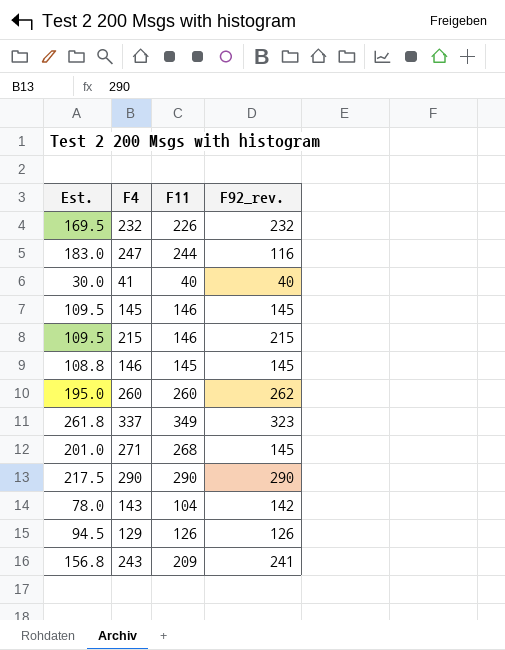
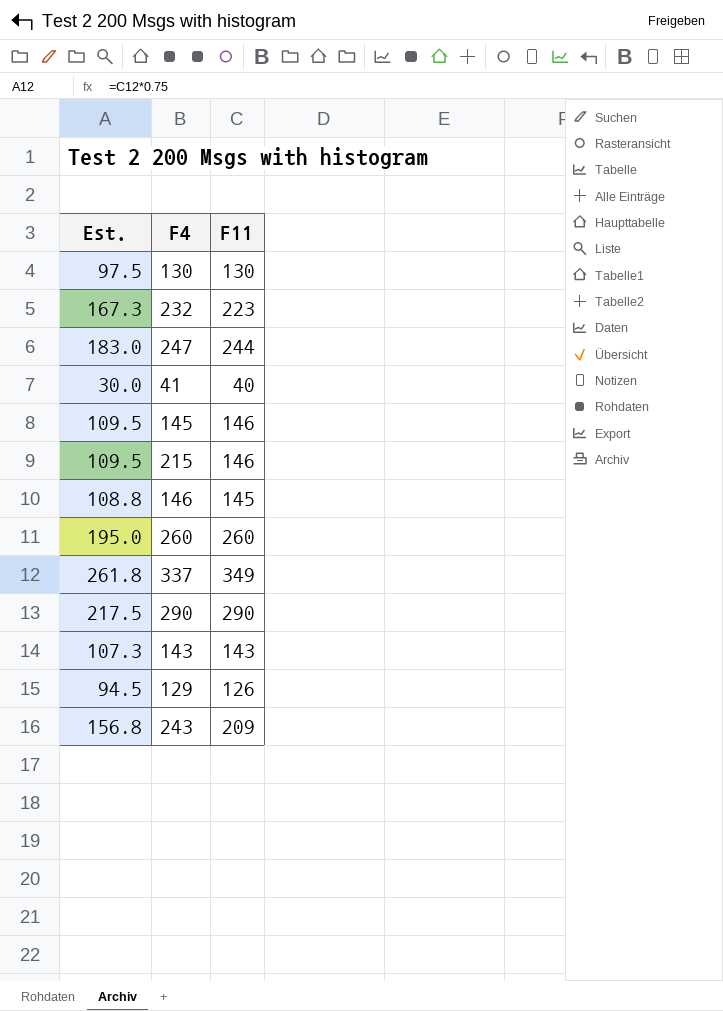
column F92_rev. | position: 4 -> none
row 271: 201.0 | 268 | 145 -> none
row 130: none -> 97.5 | 130
232 | Est.: 169.5 -> 167.3
232 | F11: 226 -> 223
143 | Est.: 78.0 -> 107.3
143 | F11: 104 -> 143

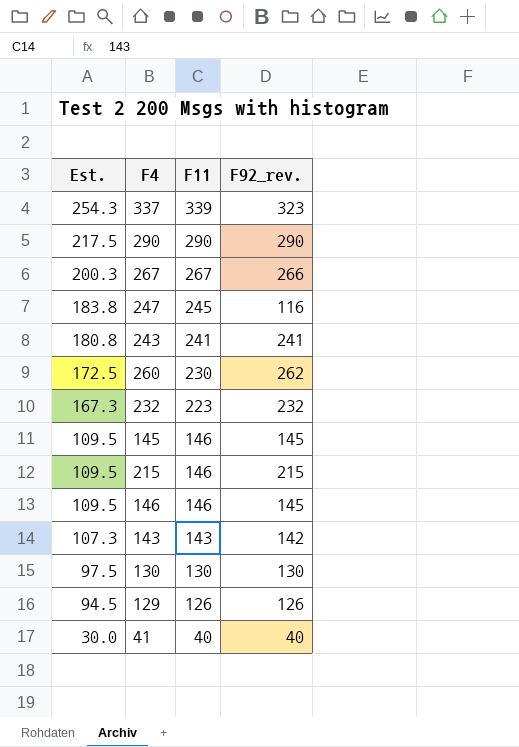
row order: none -> Est. descending
column F92_rev. | position: none -> 4
337 | Est.: 261.8 -> 254.3
337 | F11: 349 -> 339
row 267: none -> 200.3 | 267 | 266
247 | Est.: 183.0 -> 183.8
247 | F11: 244 -> 245
243 | Est.: 156.8 -> 180.8
243 | F11: 209 -> 241
260 | Est.: 195.0 -> 172.5
260 | F11: 260 -> 230
146 | Est.: 108.8 -> 109.5
146 | F11: 145 -> 146

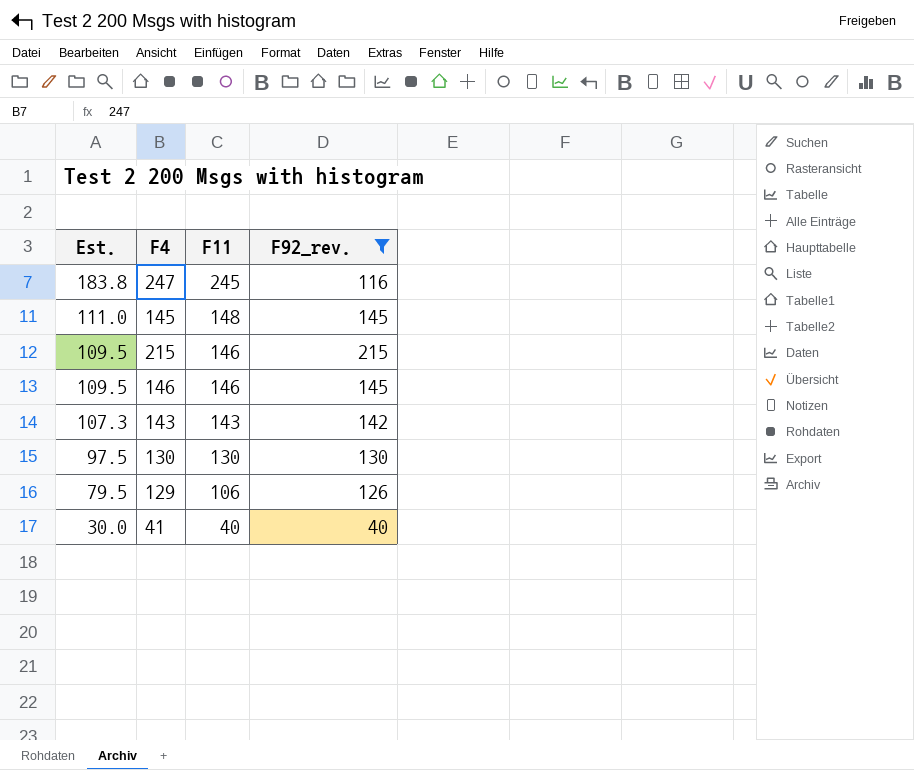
filter: none -> F92_rev. <= 215
145 | Est.: 109.5 -> 111.0
145 | F11: 146 -> 148
129 | Est.: 94.5 -> 79.5
129 | F11: 126 -> 106

